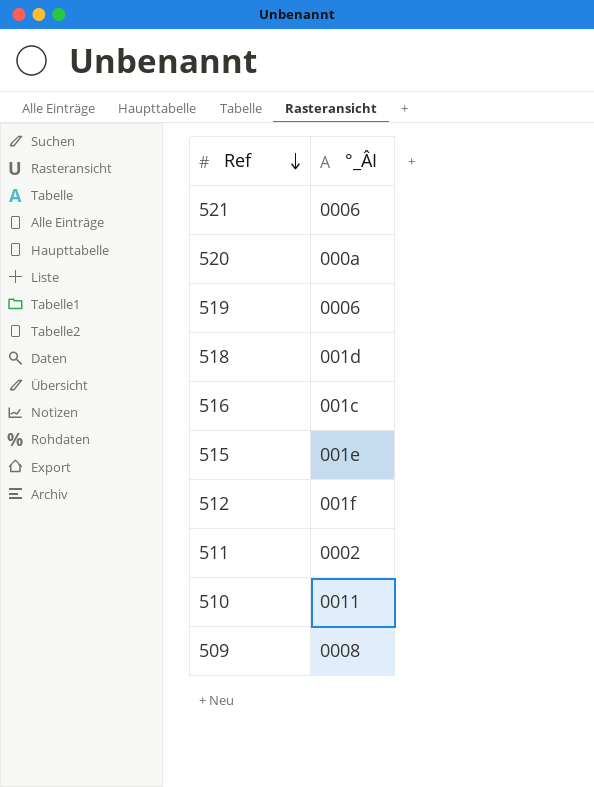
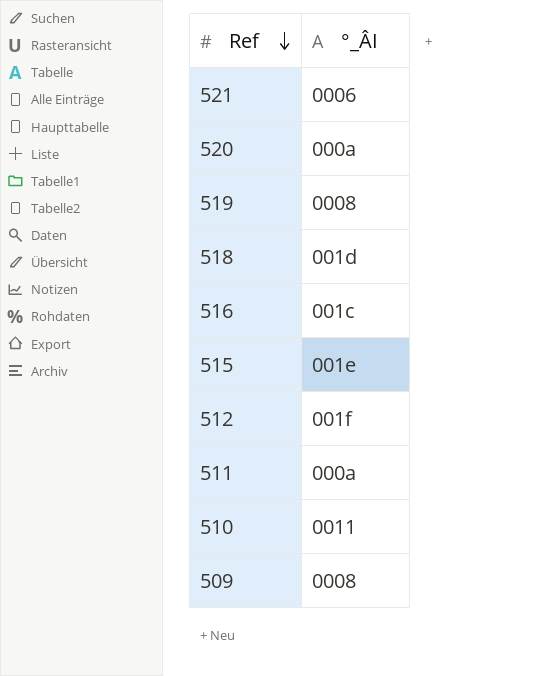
519 | °_ÂI: 0006 -> 0008
511 | °_ÂI: 0002 -> 000a

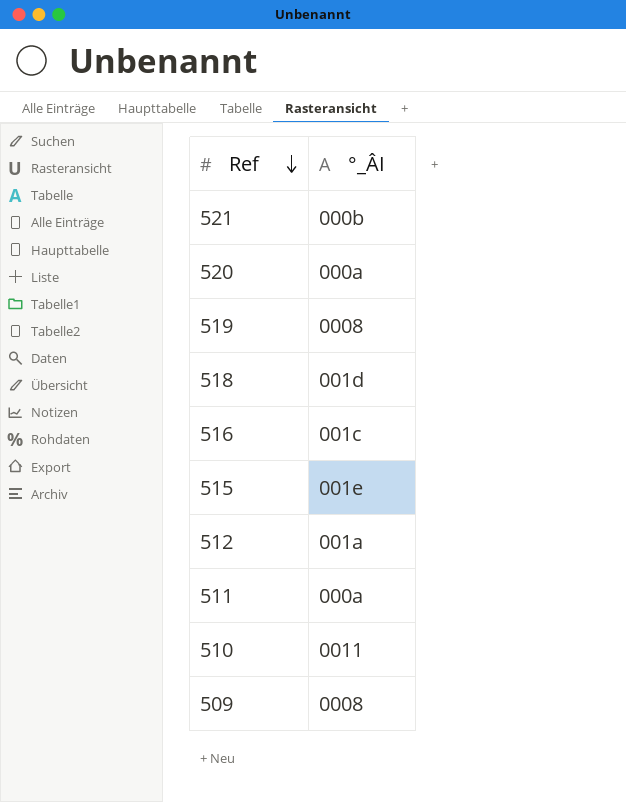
521 | °_ÂI: 0006 -> 000b
512 | °_ÂI: 001f -> 001a

